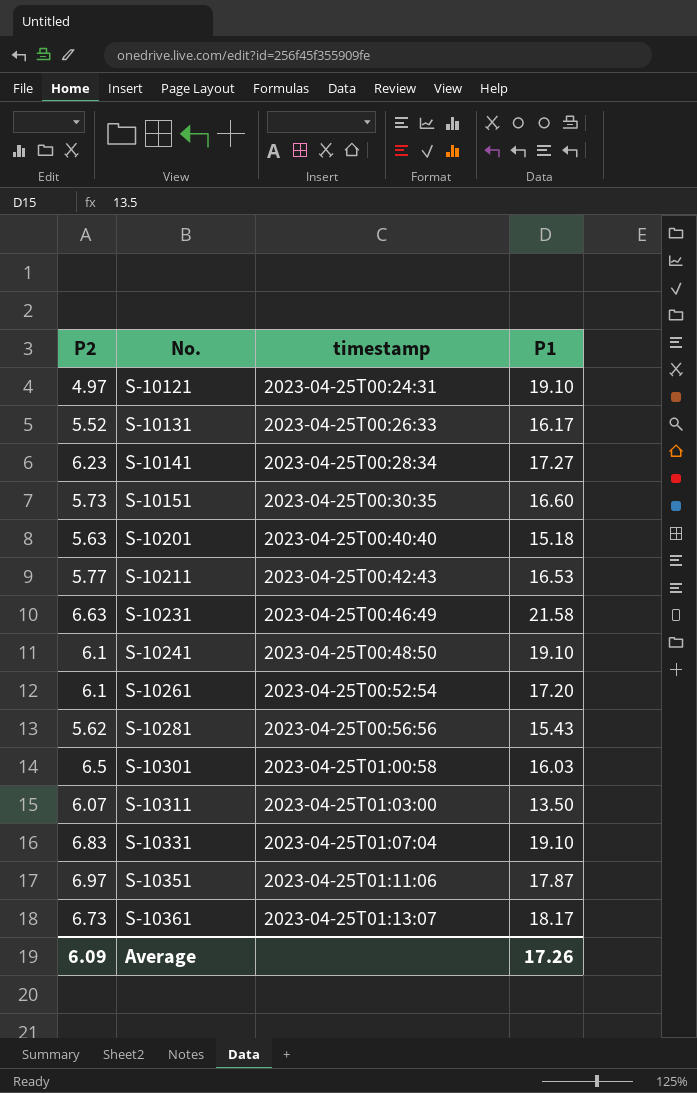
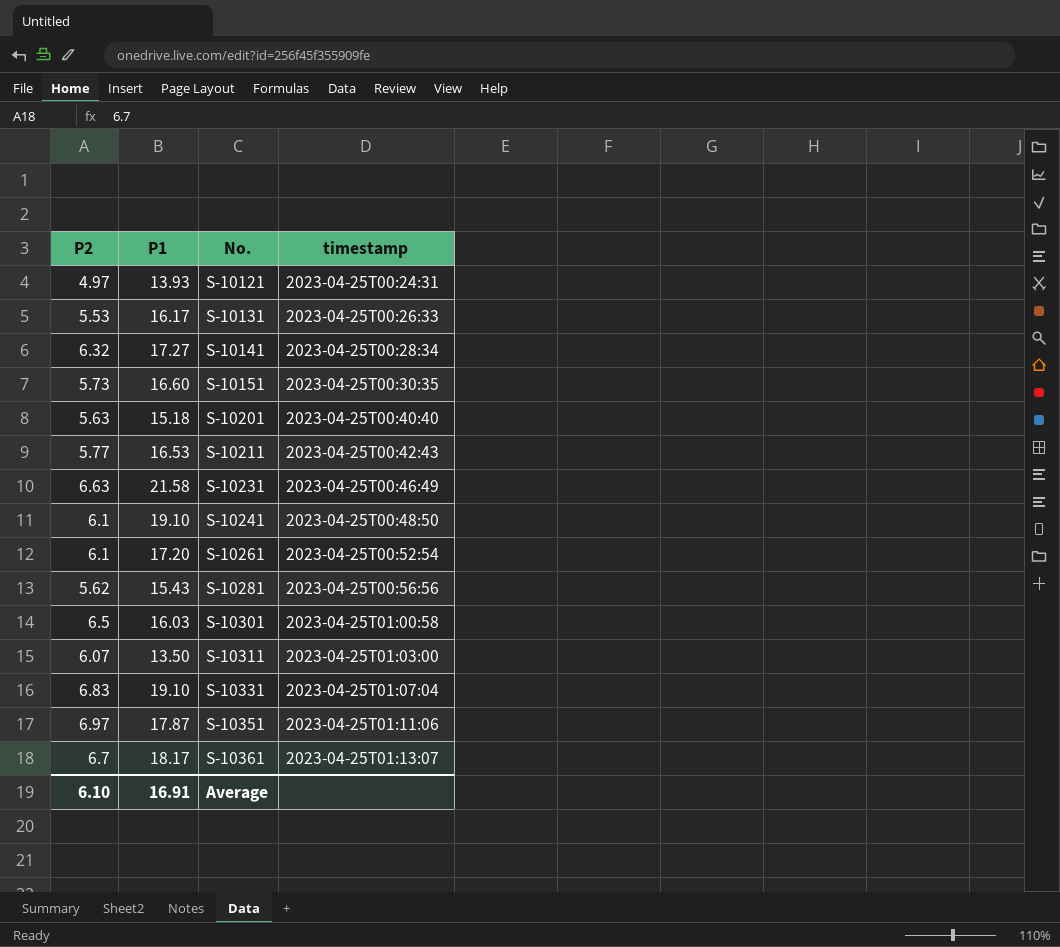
column P1 | position: 4 -> 2
S-10121 | P1: 19.10 -> 13.93
S-10131 | P2: 5.52 -> 5.53
S-10141 | P2: 6.23 -> 6.32
S-10361 | P2: 6.73 -> 6.7
Average | P2: 6.09 -> 6.10
Average | P1: 17.26 -> 16.91

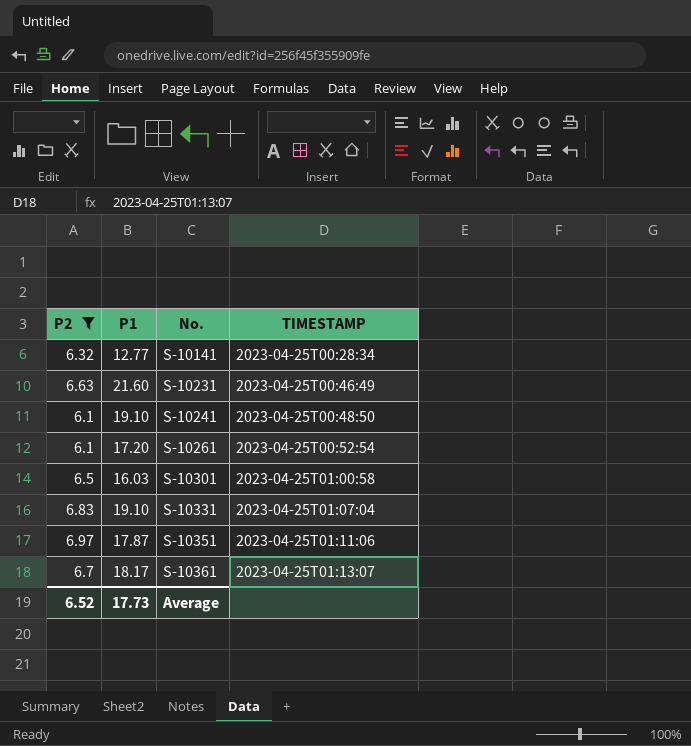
filter: none -> P2 >= 6.1
column name: timestamp -> TIMESTAMP
S-10141 | P1: 17.27 -> 12.77
S-10231 | P1: 21.58 -> 21.60
Average | P2: 6.10 -> 6.52
Average | P1: 16.91 -> 17.73

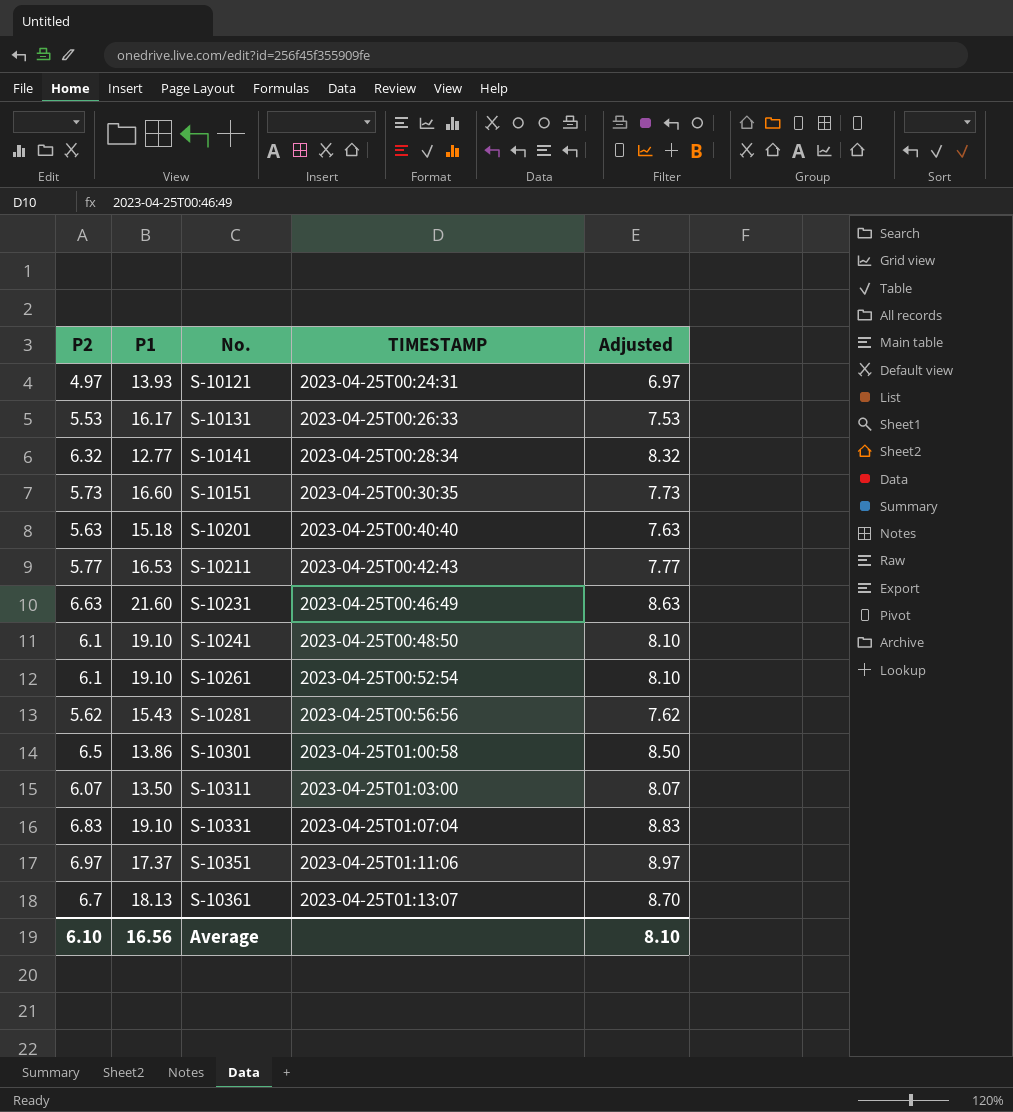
filter: P2 >= 6.1 -> none
column Adjusted | formula: none -> [P2] + 2
S-10261 | P1: 17.20 -> 19.10
S-10301 | P1: 16.03 -> 13.86
S-10351 | P1: 17.87 -> 17.37
S-10361 | P1: 18.17 -> 18.13
Average | P2: 6.52 -> 6.10
Average | P1: 17.73 -> 16.56

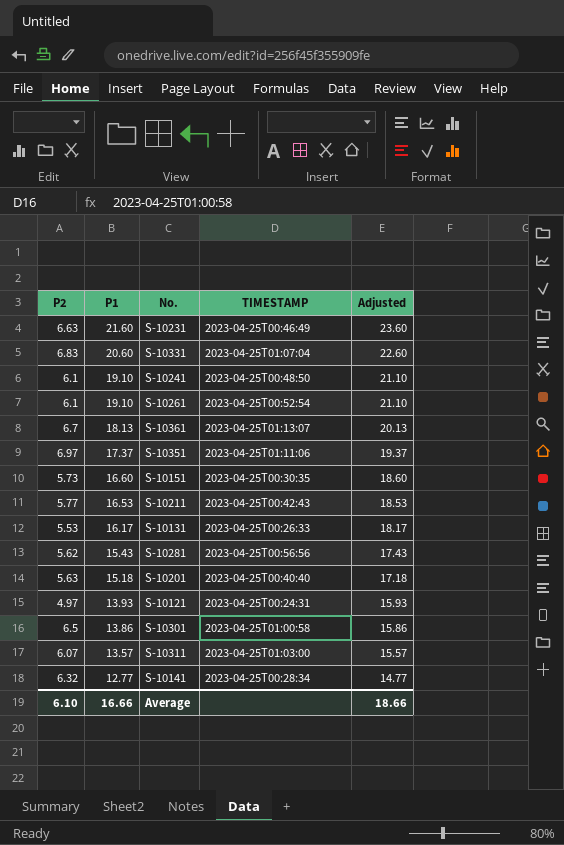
row order: No. ascending -> P1 descending
column Adjusted | formula: [P2] + 2 -> [P1] + 2
S-10331 | P1: 19.10 -> 20.60
S-10311 | P1: 13.50 -> 13.57
Average | P1: 16.56 -> 16.66
Average | Adjusted: 8.10 -> 18.66

